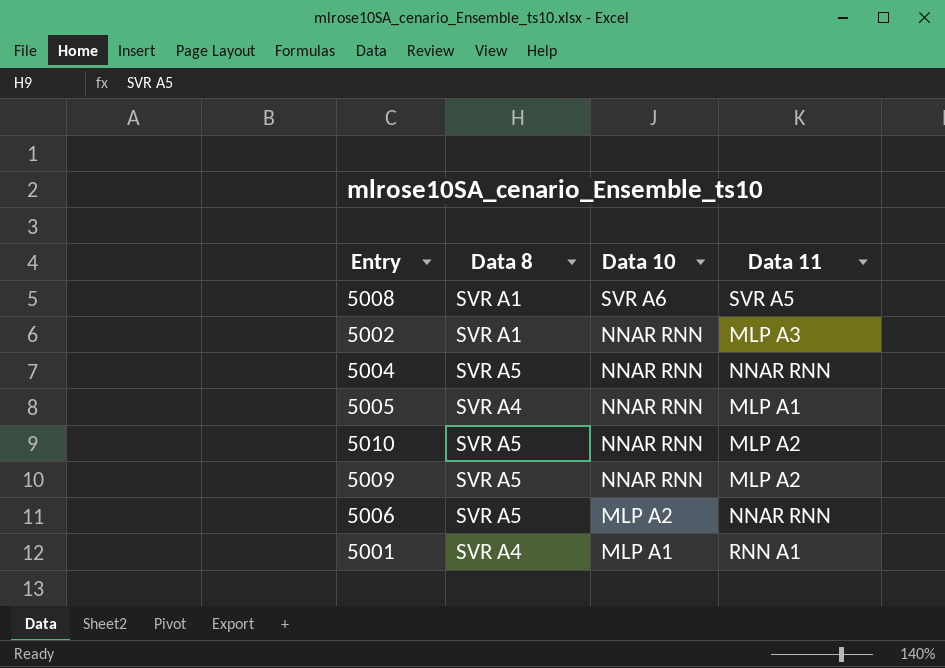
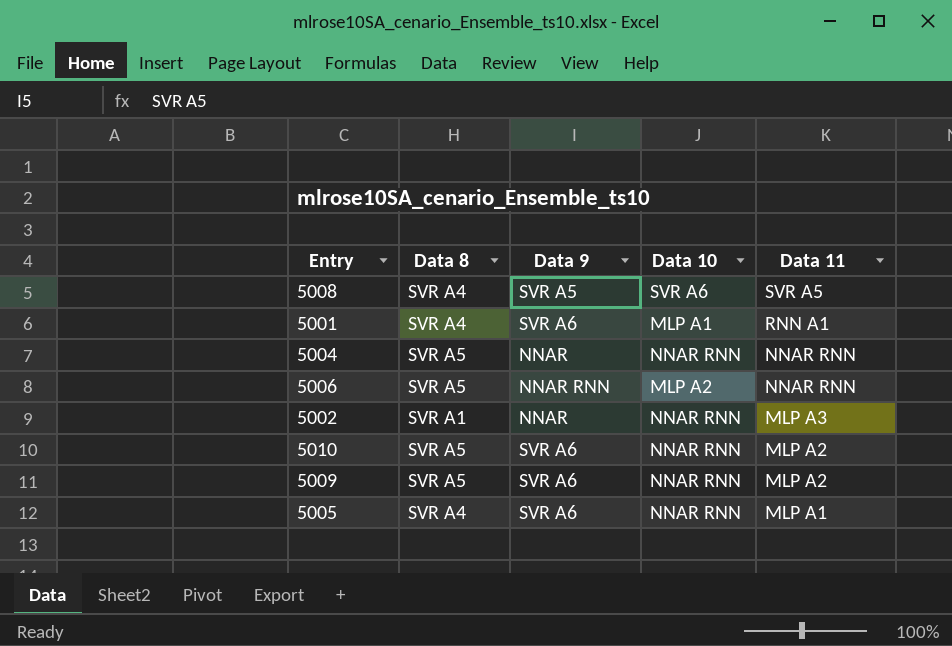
row order: Data 10 descending -> Data 11 descending
column Data 9 | position: none -> 3
5008 | Data 8: SVR A1 -> SVR A4

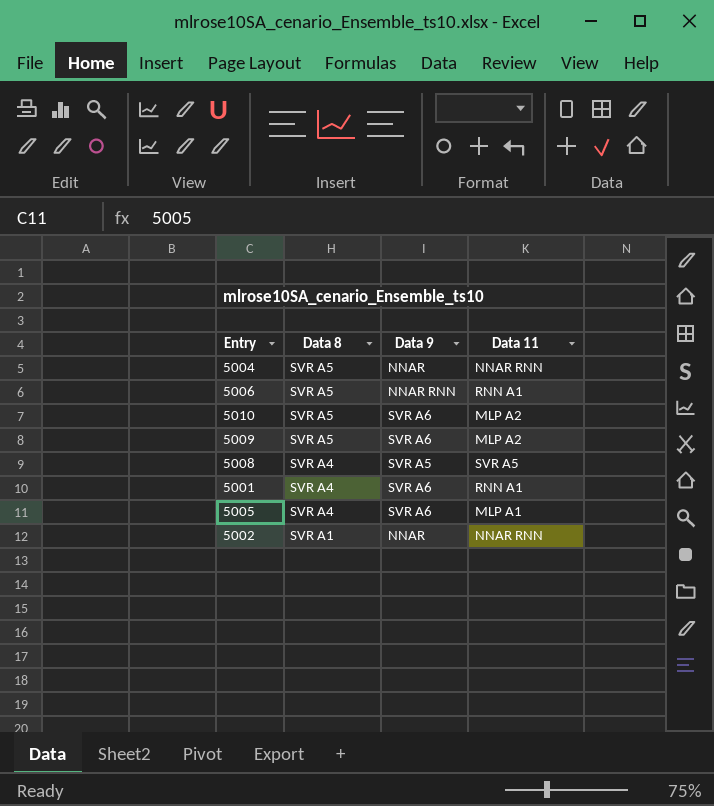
row order: Data 11 descending -> Data 8 descending
column Data 10 | position: 4 -> none
5006 | Data 11: NNAR RNN -> RNN A1
5002 | Data 11: MLP A3 -> NNAR RNN

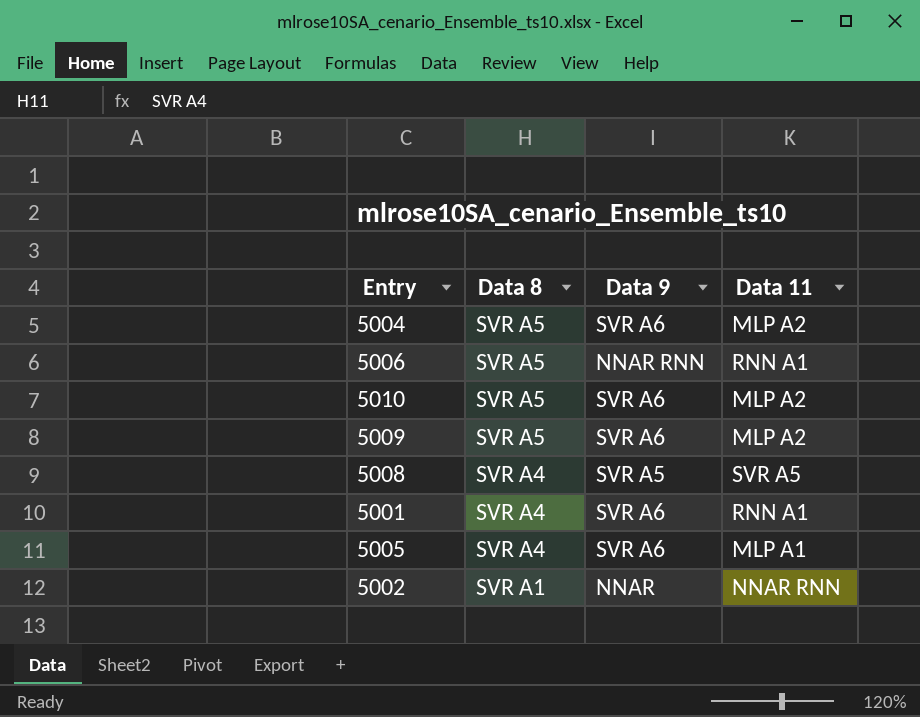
5004 | Data 9: NNAR -> SVR A6
5004 | Data 11: NNAR RNN -> MLP A2

